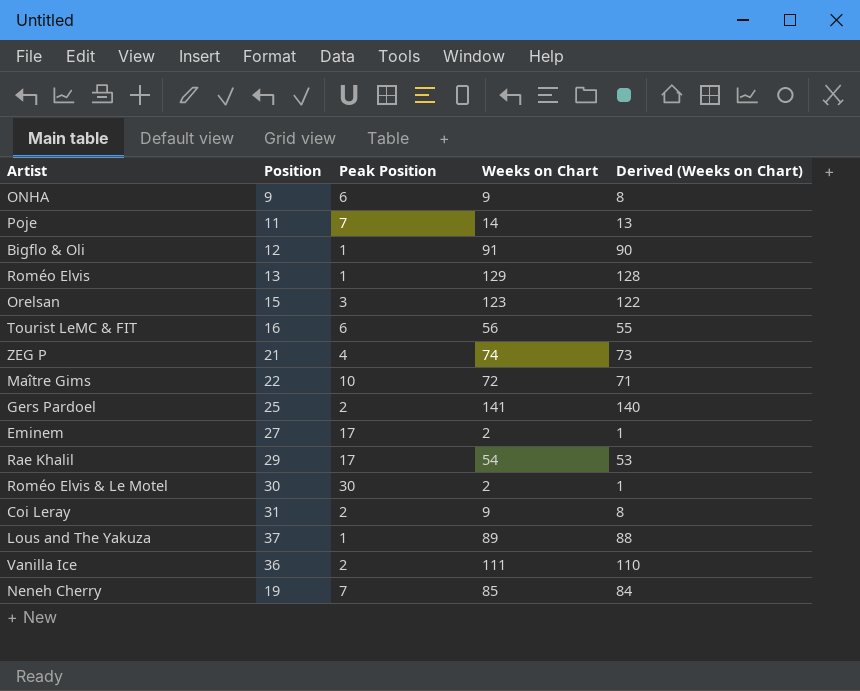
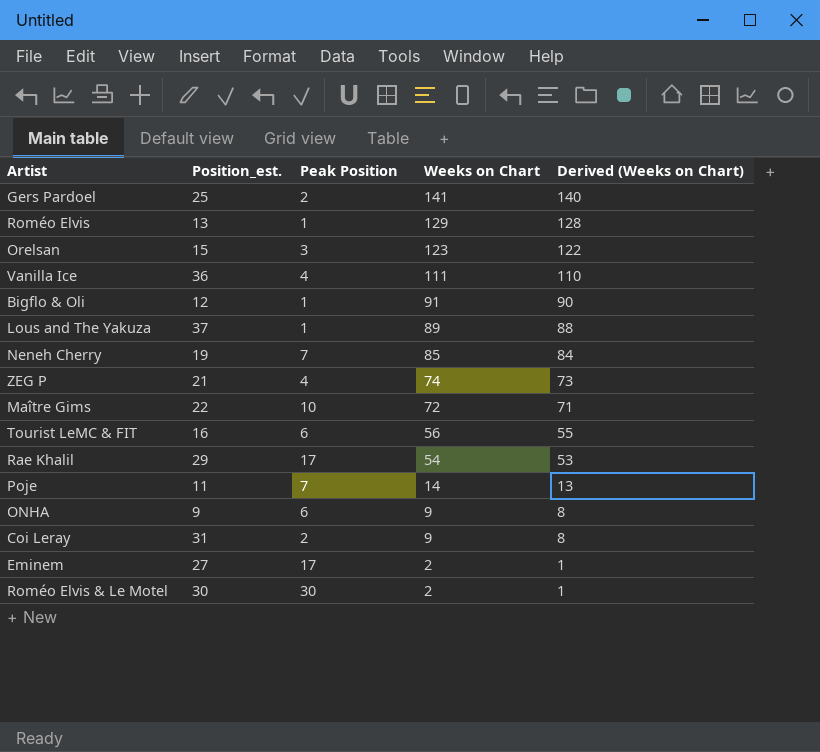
row order: none -> Weeks on Chart descending
column name: Position -> Position_est.
Vanilla Ice | Peak Position: 2 -> 4

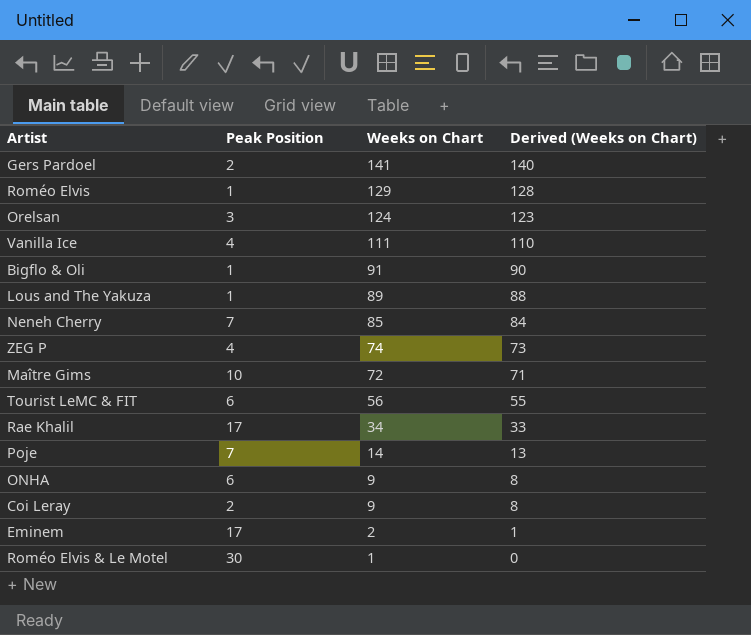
column Position_est. | position: 2 -> none
Orelsan | Weeks on Chart: 123 -> 124
Orelsan | Derived (Weeks on Chart): 122 -> 123
Rae Khalil | Weeks on Chart: 54 -> 34
Rae Khalil | Derived (Weeks on Chart): 53 -> 33
Roméo Elvis & Le Motel | Weeks on Chart: 2 -> 1
Roméo Elvis & Le Motel | Derived (Weeks on Chart): 1 -> 0

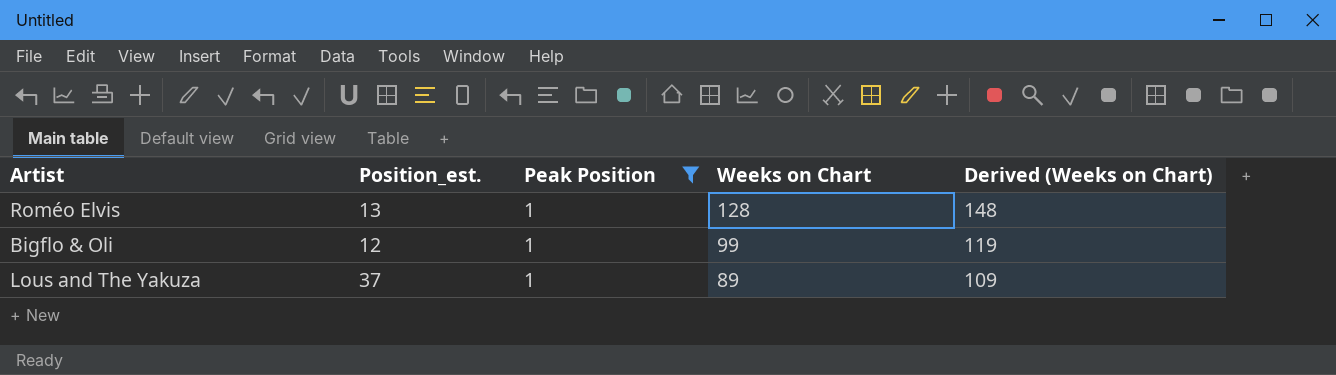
filter: none -> Peak Position = 1
column Position_est. | position: none -> 2
column Derived (Weeks on Chart) | formula: [Weeks on Chart] - 1 -> [Weeks on Chart] + 20
Roméo Elvis | Weeks on Chart: 129 -> 128
Bigflo & Oli | Weeks on Chart: 91 -> 99

